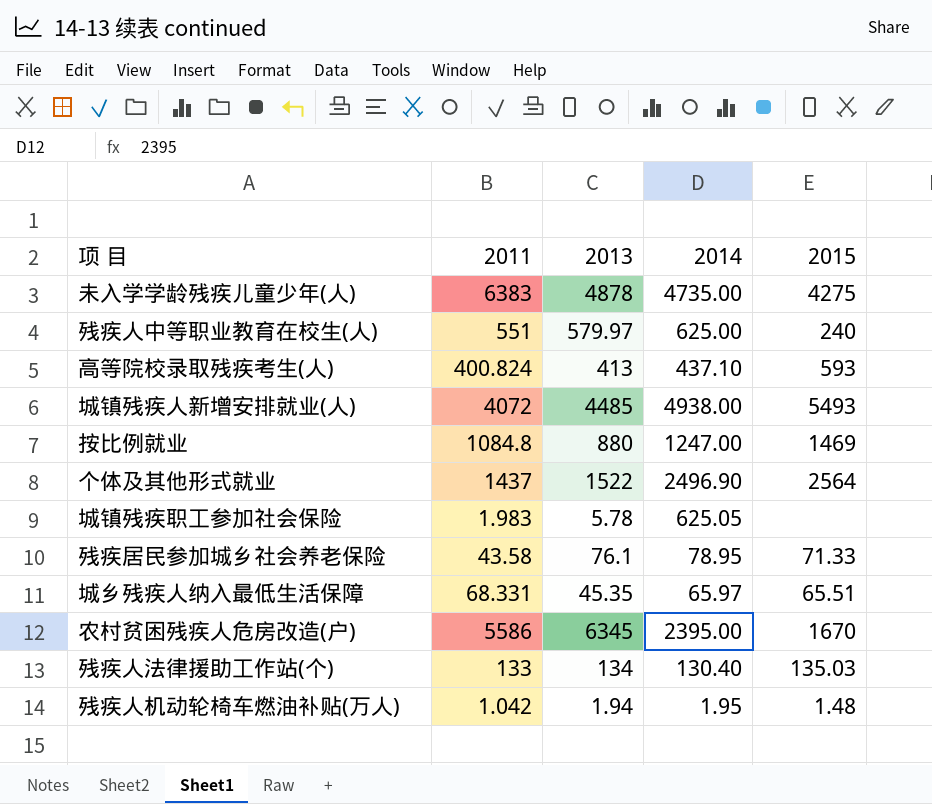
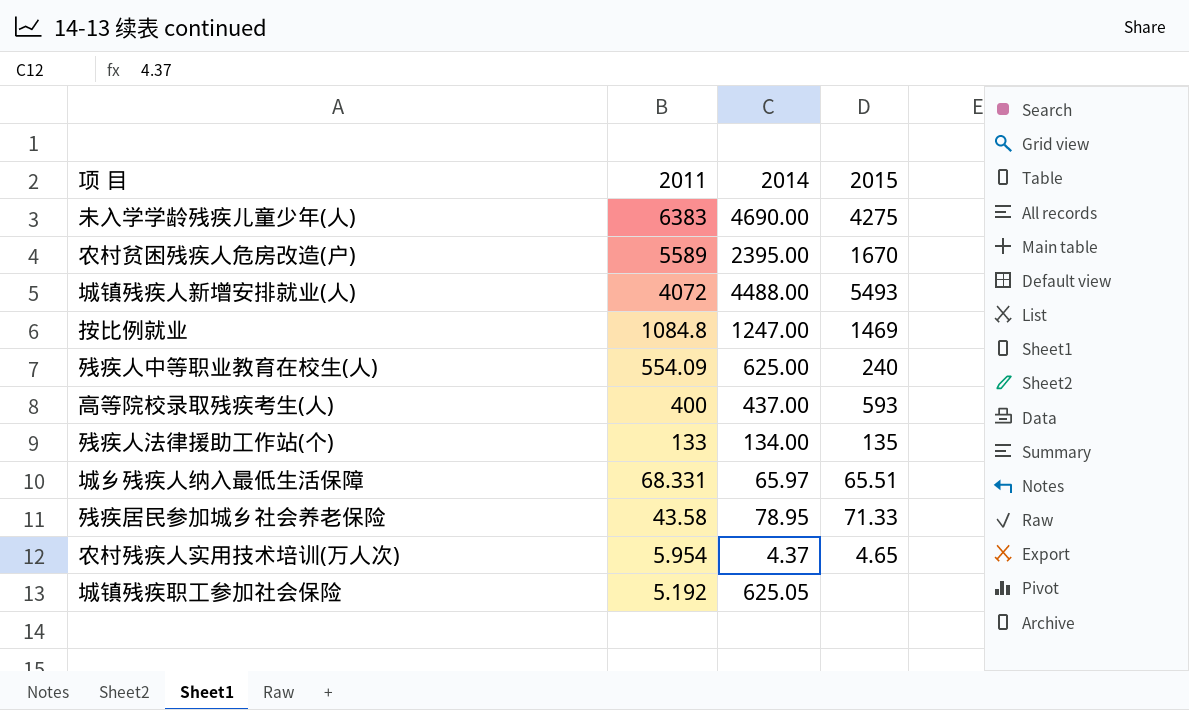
row order: none -> 2011 descending
column 2013 | position: 3 -> none
row 个体及其他形式就业: 1437 | 1522 | 2496.90 | 2564 -> none
row 残疾人机动轮椅车燃油补贴(万人): 1.042 | 1.94 | 1.95 | 1.48 -> none
未入学学龄残疾儿童少年(人) | 2014: 4735.00 -> 4690.00
农村贫困残疾人危房改造(户) | 2011: 5586 -> 5589
城镇残疾人新增安排就业(人) | 2014: 4938.00 -> 4488.00
残疾人中等职业教育在校生(人) | 2011: 551 -> 554.09
高等院校录取残疾考生(人) | 2011: 400.824 -> 400
高等院校录取残疾考生(人) | 2014: 437.10 -> 437.00
残疾人法律援助工作站(个) | 2014: 130.40 -> 134.00
残疾人法律援助工作站(个) | 2015: 135.03 -> 135
row 农村残疾人实用技术培训(万人次): none -> 5.954 | 4.37 | 4.65
城镇残疾职工参加社会保险 | 2011: 1.983 -> 5.192

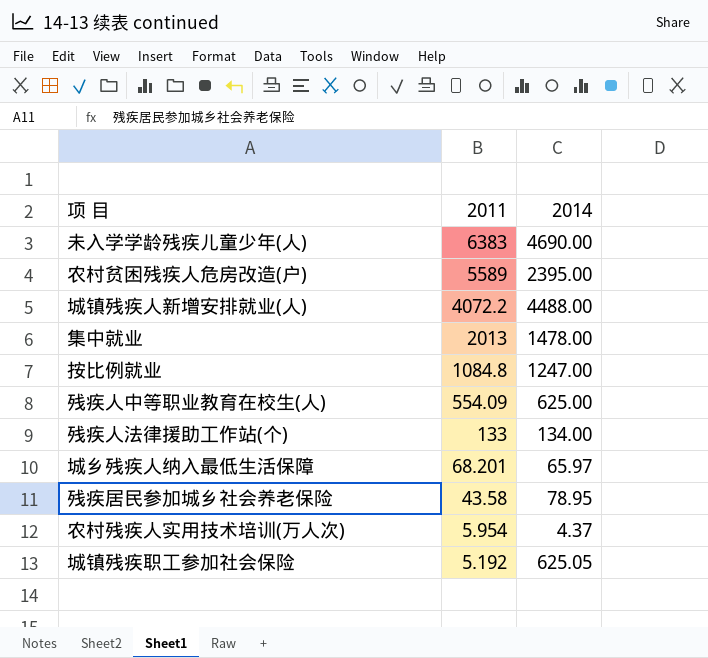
column 2015 | position: 4 -> none
row 高等院校录取残疾考生(人): 400 | 437.00 | 593 -> none
城镇残疾人新增安排就业(人) | 2011: 4072 -> 4072.2
row 集中就业: none -> 2013 | 1478.00
城乡残疾人纳入最低生活保障 | 2011: 68.331 -> 68.201

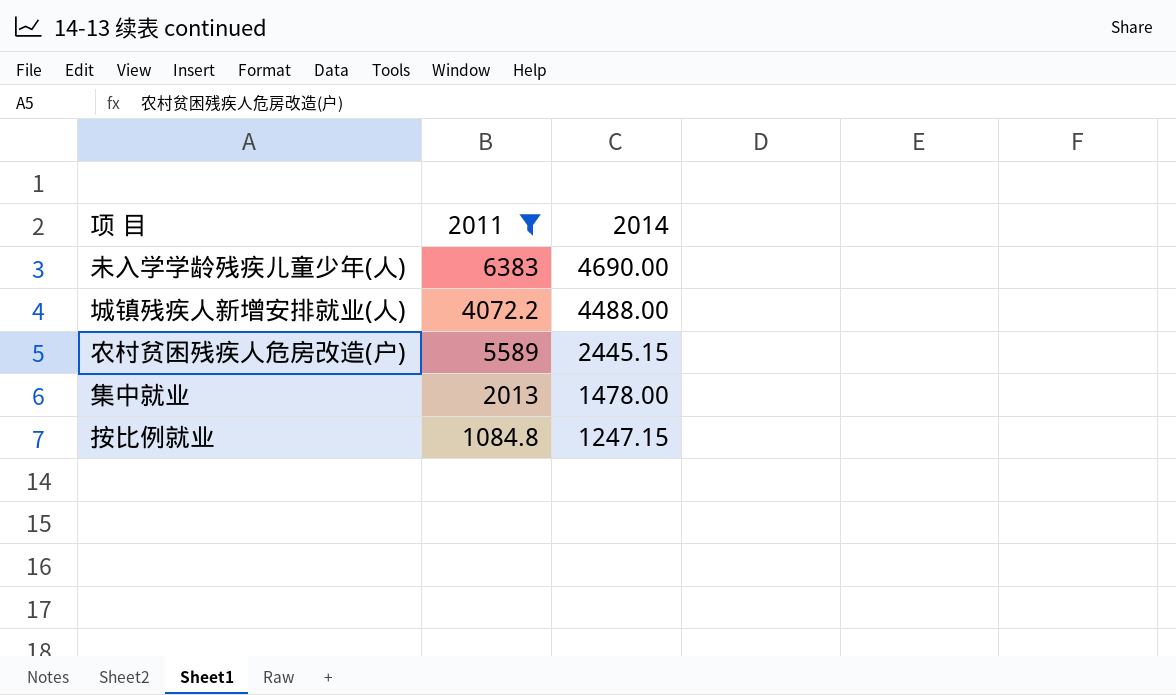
filter: none -> 2011 >= 1084.8
row order: 2011 descending -> 2014 descending
农村贫困残疾人危房改造(户) | 2014: 2395.00 -> 2445.15
按比例就业 | 2014: 1247.00 -> 1247.15

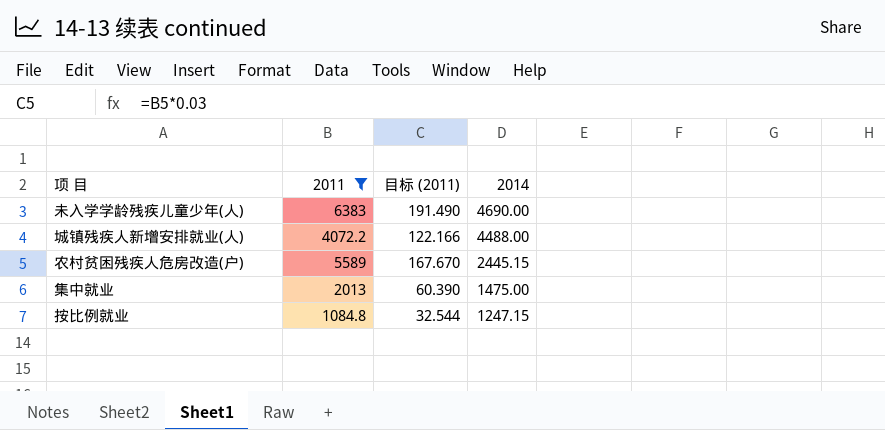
column 目标 (2011) | formula: none -> [2011] * 0.03
集中就业 | 2014: 1478.00 -> 1475.00

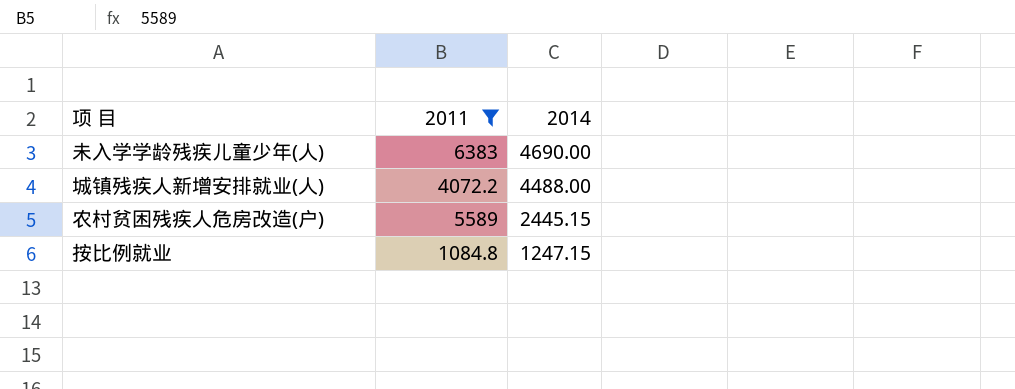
column 目标 (2011) | formula: [2011] * 0.03 -> none
row 集中就业: 2013 | 60.390 | 1475.00 -> none

